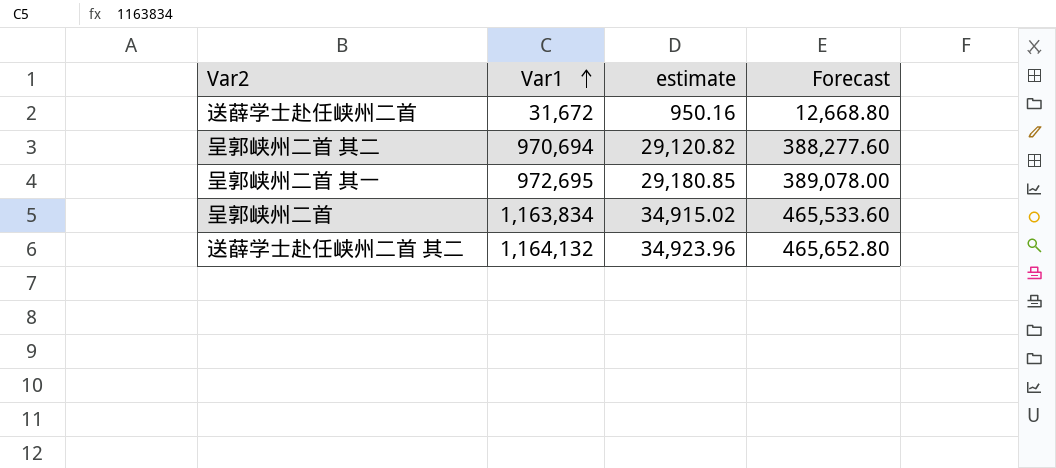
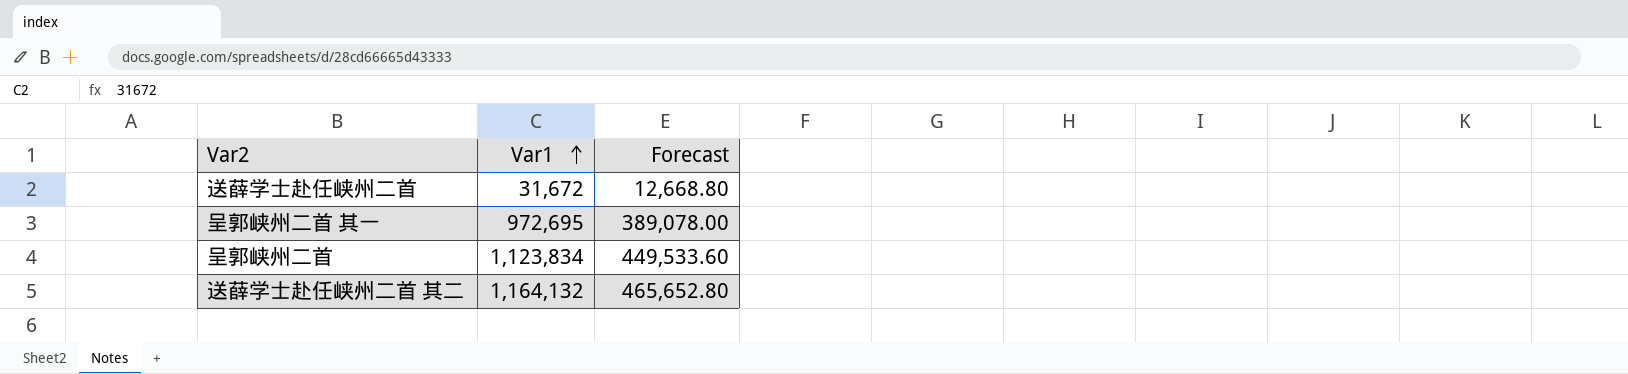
column estimate | formula: [Var1] * 0.03 -> none
row 呈郭峡州二首 其二: 970,694 | 29,120.82 | 388,277.60 -> none
呈郭峡州二首 | Var1: 1,163,834 -> 1,123,834
呈郭峡州二首 | Forecast: 465,533.60 -> 449,533.60

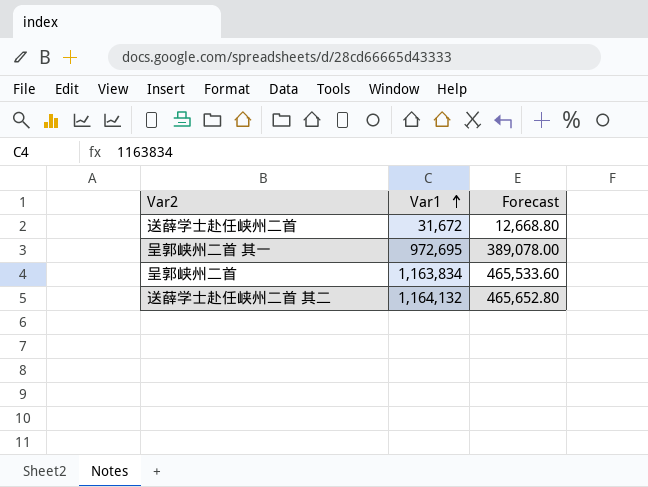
呈郭峡州二首 | Var1: 1,123,834 -> 1,163,834
呈郭峡州二首 | Forecast: 449,533.60 -> 465,533.60

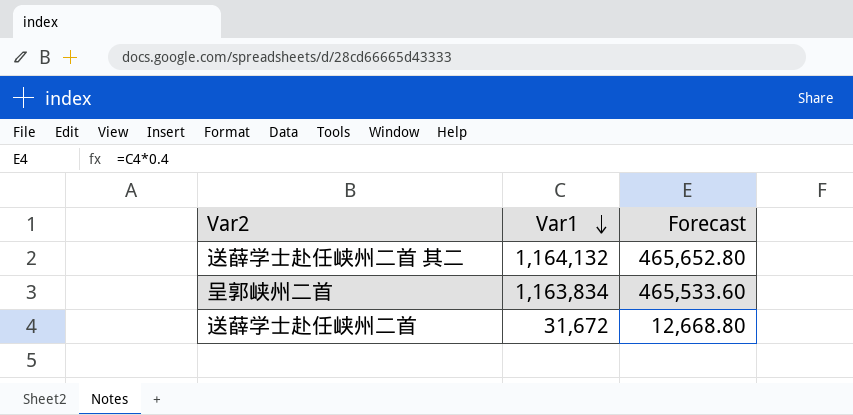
row order: Var1 ascending -> Var1 descending
row 呈郭峡州二首 其一: 972,695 | 389,078.00 -> none

